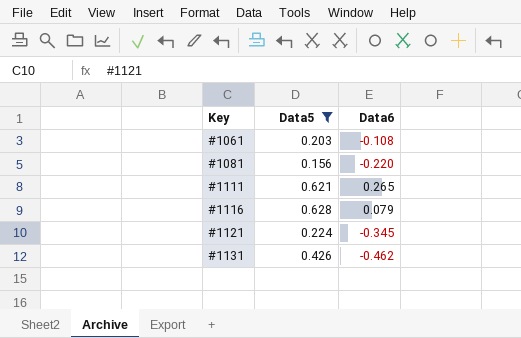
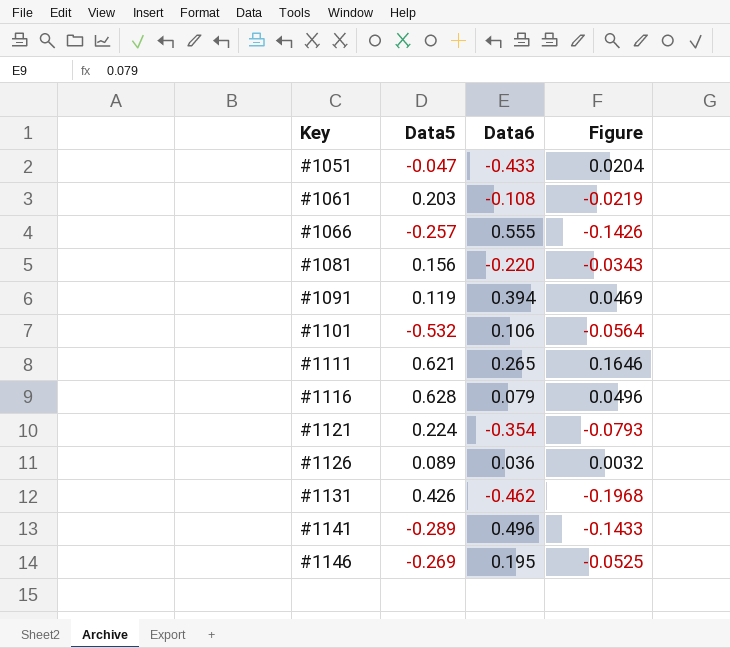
filter: Data5 >= 0.156 -> none
column Figure | formula: none -> [Data5] * [Data6]
#1121 | Data6: -0.345 -> -0.354

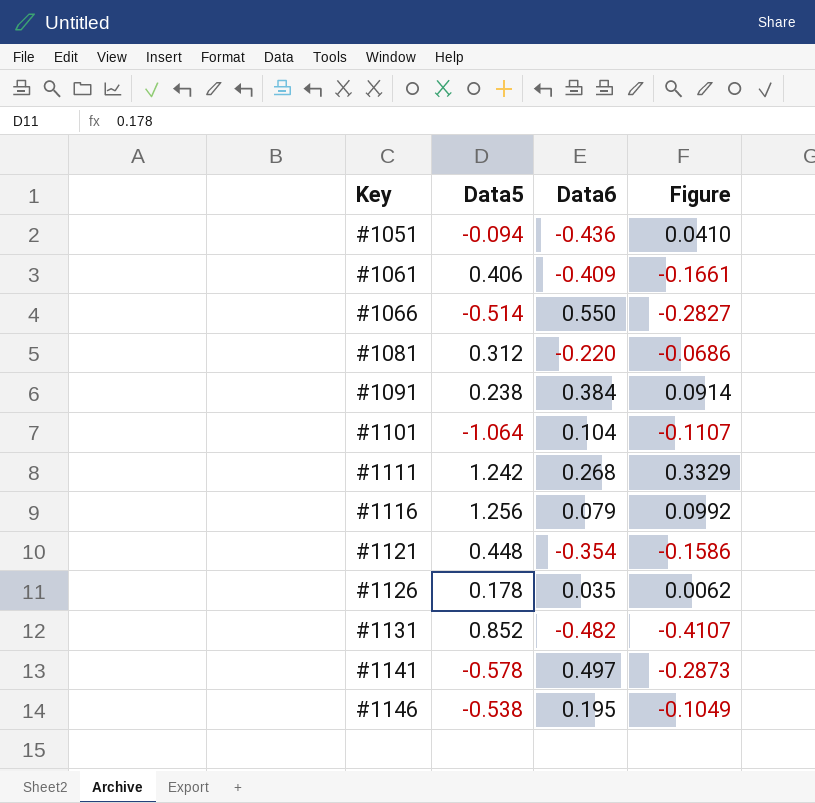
#1051 | Data5: -0.047 -> -0.094
#1051 | Data6: -0.433 -> -0.436
#1051 | Figure: 0.0204 -> 0.0410
#1061 | Data5: 0.203 -> 0.406
#1061 | Data6: -0.108 -> -0.409
#1061 | Figure: -0.0219 -> -0.1661
#1066 | Data5: -0.257 -> -0.514
#1066 | Data6: 0.555 -> 0.550
#1066 | Figure: -0.1426 -> -0.2827
#1081 | Data5: 0.156 -> 0.312
#1081 | Figure: -0.0343 -> -0.0686
#1091 | Data5: 0.119 -> 0.238
#1091 | Data6: 0.394 -> 0.384
#1091 | Figure: 0.0469 -> 0.0914
#1101 | Data5: -0.532 -> -1.064
#1101 | Data6: 0.106 -> 0.104
#1101 | Figure: -0.0564 -> -0.1107
#1111 | Data5: 0.621 -> 1.242
#1111 | Data6: 0.265 -> 0.268
#1111 | Figure: 0.1646 -> 0.3329
#1116 | Data5: 0.628 -> 1.256
#1116 | Figure: 0.0496 -> 0.0992
#1121 | Data5: 0.224 -> 0.448
#1121 | Figure: -0.0793 -> -0.1586
#1126 | Data5: 0.089 -> 0.178
#1126 | Data6: 0.036 -> 0.035
#1126 | Figure: 0.0032 -> 0.0062
#1131 | Data5: 0.426 -> 0.852
#1131 | Data6: -0.462 -> -0.482
#1131 | Figure: -0.1968 -> -0.4107
#1141 | Data5: -0.289 -> -0.578
#1141 | Data6: 0.496 -> 0.497
#1141 | Figure: -0.1433 -> -0.2873
#1146 | Data5: -0.269 -> -0.538
#1146 | Figure: -0.0525 -> -0.1049

